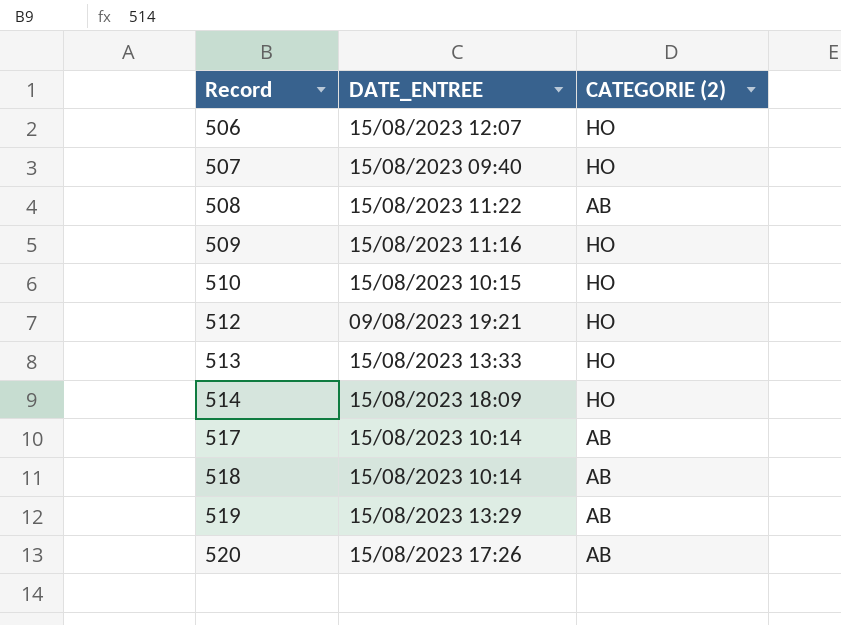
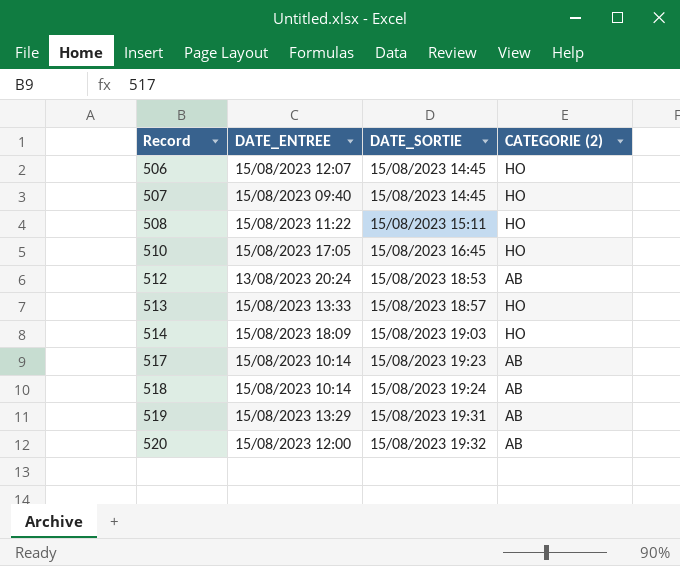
column DATE_SORTIE | position: none -> 3
row 509: 15/08/2023 11:16 | HO -> none
508 | CATEGORIE (2): AB -> HO
510 | DATE_ENTREE: 15/08/2023 10:15 -> 15/08/2023 17:05
512 | DATE_ENTREE: 09/08/2023 19:21 -> 13/08/2023 20:24
512 | CATEGORIE (2): HO -> AB
520 | DATE_ENTREE: 15/08/2023 17:26 -> 15/08/2023 12:00

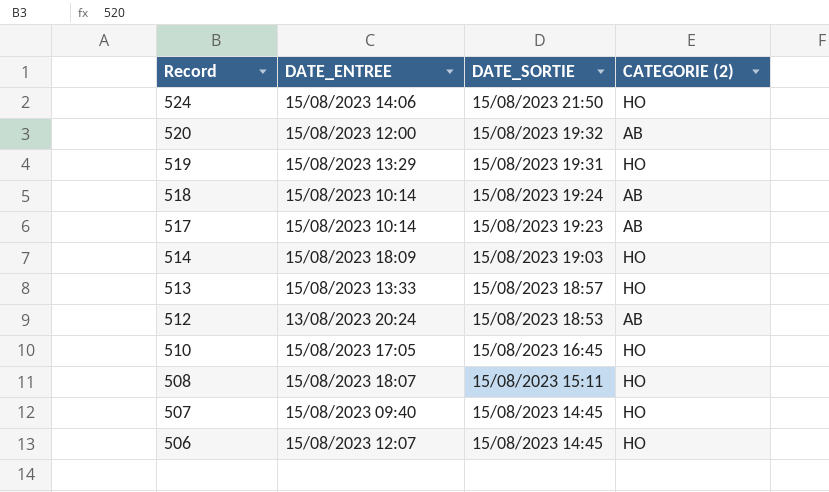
row order: Record ascending -> Record descending
row 524: none -> 15/08/2023 14:06 | 15/08/2023 21:50 | HO
519 | CATEGORIE (2): AB -> HO
508 | DATE_ENTREE: 15/08/2023 11:22 -> 15/08/2023 18:07

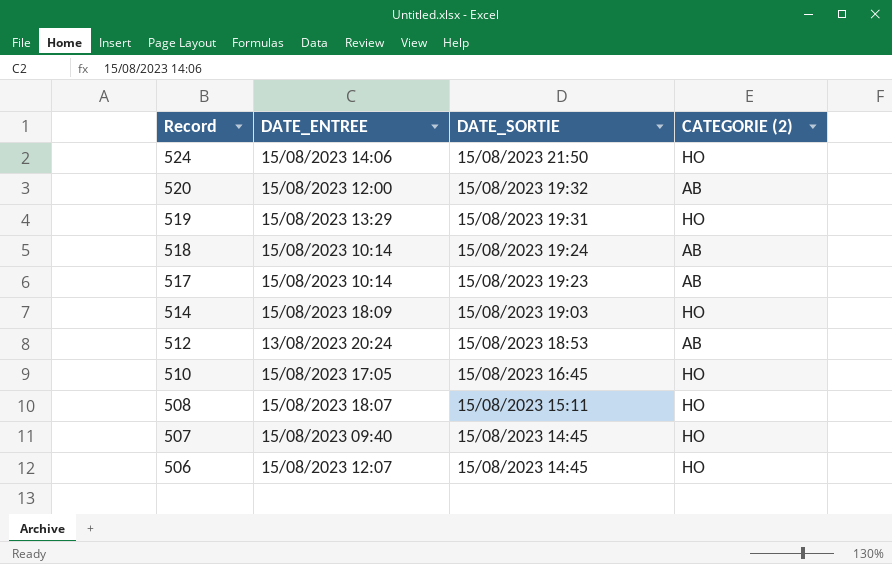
row 513: 15/08/2023 13:33 | 15/08/2023 18:57 | HO -> none

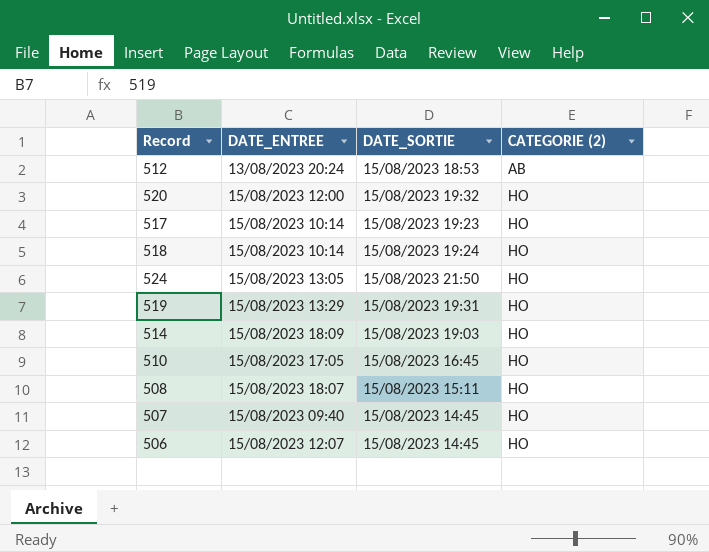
row order: Record descending -> CATEGORIE (2) ascending
520 | CATEGORIE (2): AB -> HO
517 | CATEGORIE (2): AB -> HO
518 | CATEGORIE (2): AB -> HO
524 | DATE_ENTREE: 15/08/2023 14:06 -> 15/08/2023 13:05

